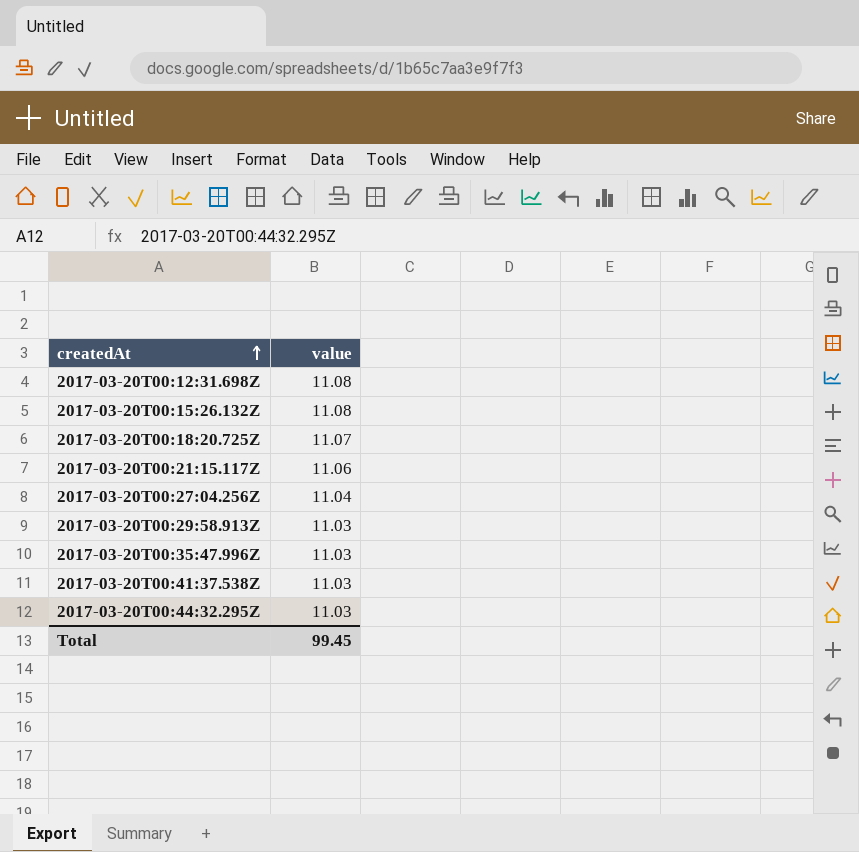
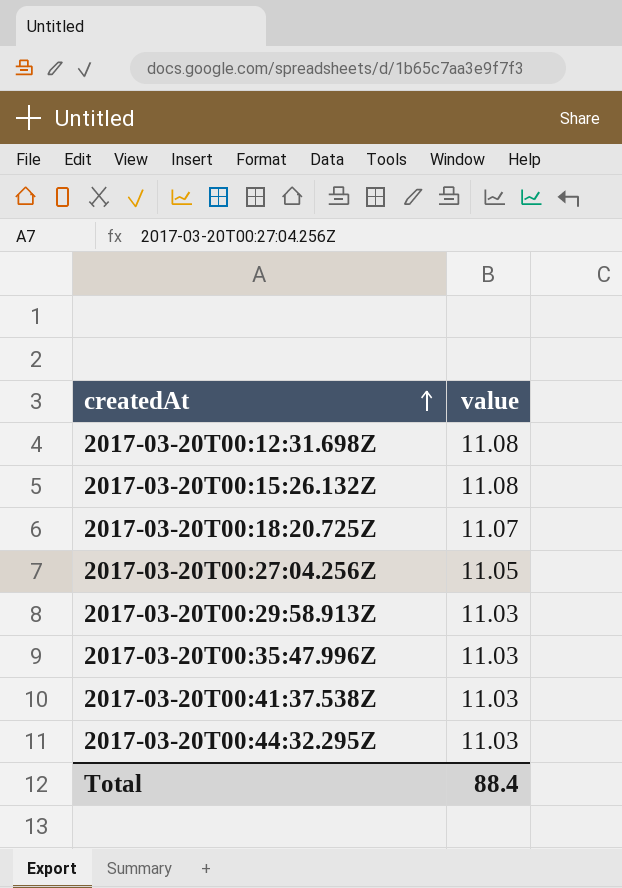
row 2017-03-20T00:21:15.117Z: 11.06 -> none
2017-03-20T00:27:04.256Z | value: 11.04 -> 11.05
Total | value: 99.45 -> 88.4

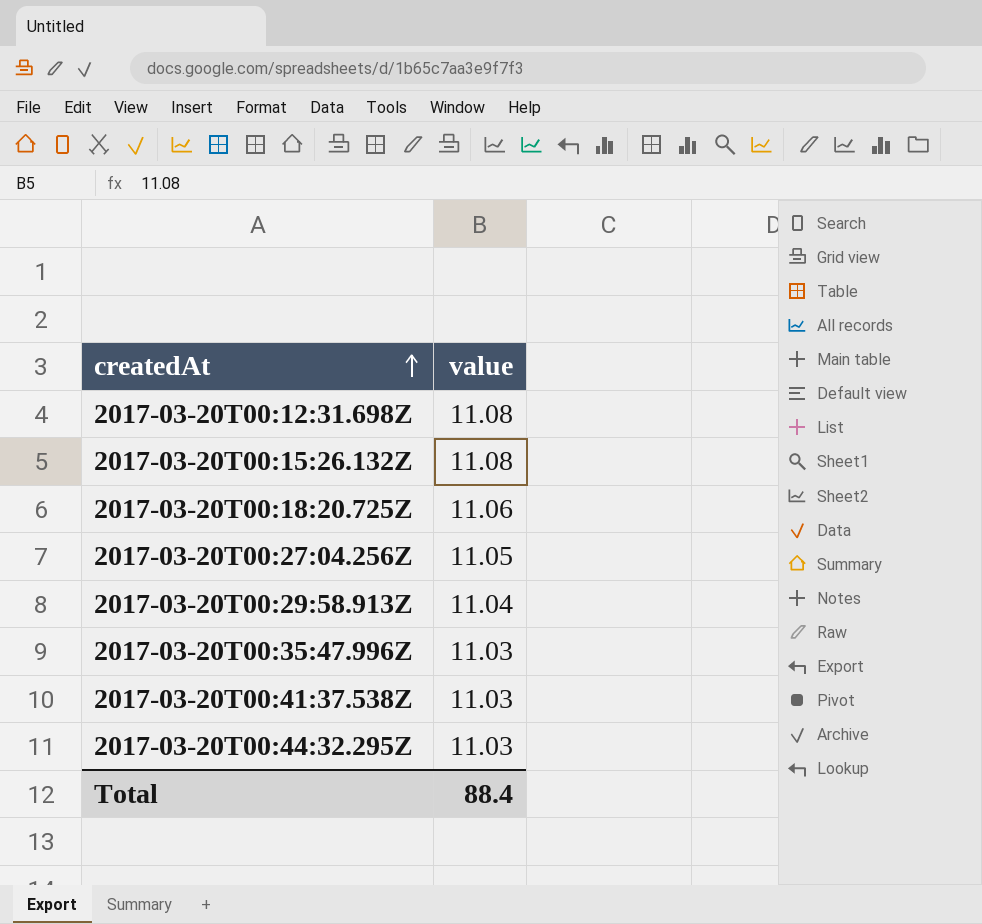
2017-03-20T00:18:20.725Z | value: 11.07 -> 11.06
2017-03-20T00:29:58.913Z | value: 11.03 -> 11.04

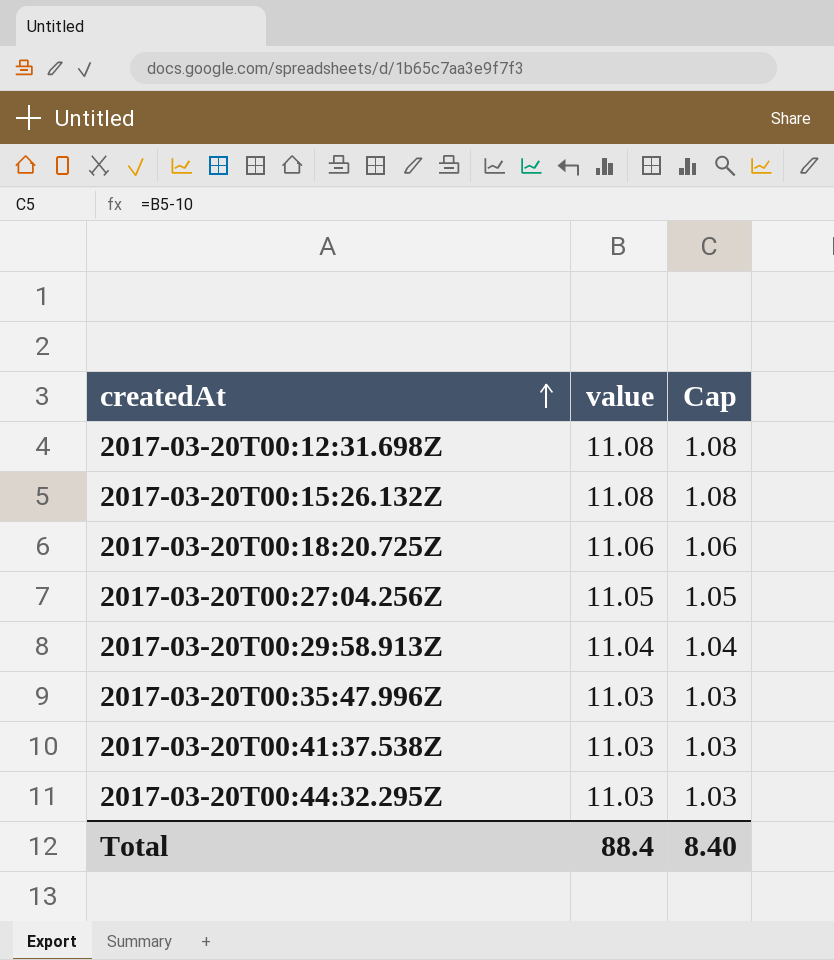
column Cap | formula: none -> [value] - 10

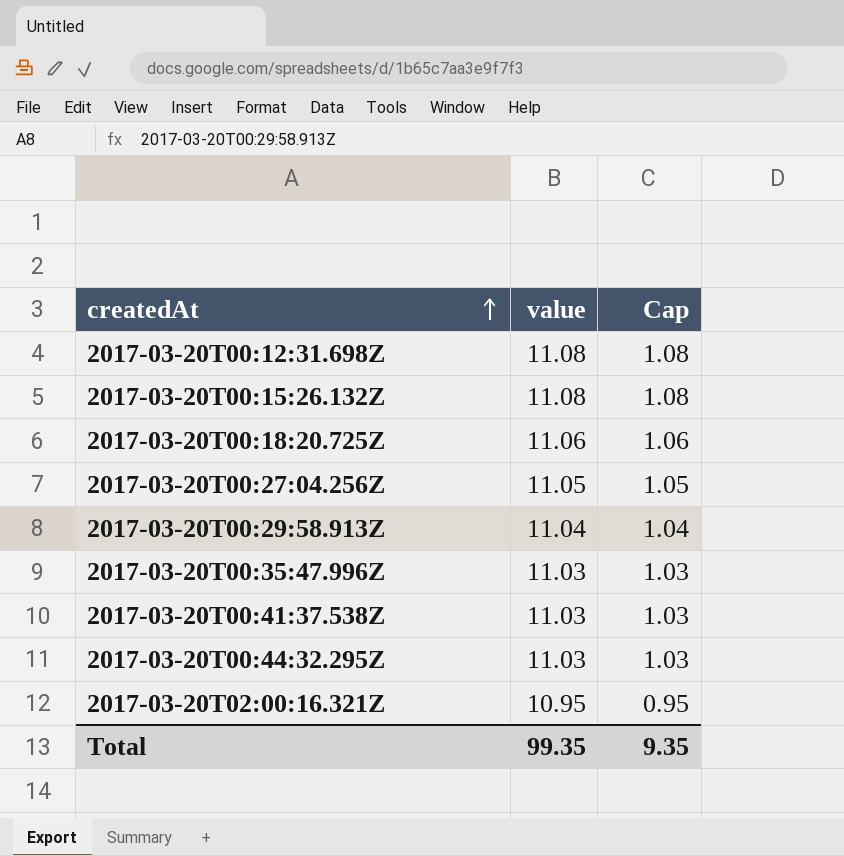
row 2017-03-20T02:00:16.321Z: none -> 10.95 | 0.95
Total | value: 88.4 -> 99.35
Total | Cap: 8.40 -> 9.35

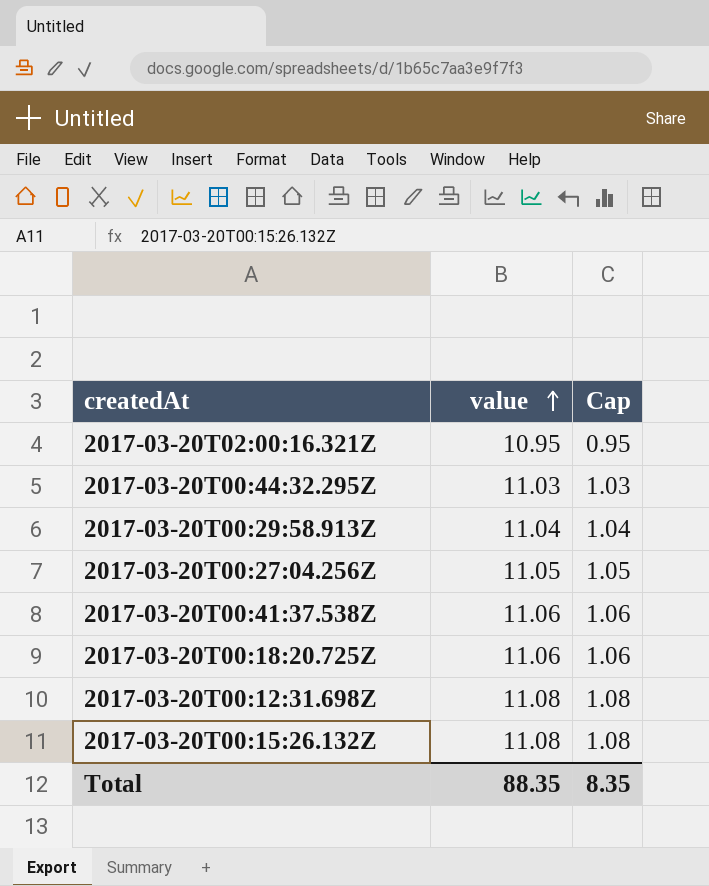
row order: createdAt ascending -> value ascending
row 2017-03-20T00:35:47.996Z: 11.03 | 1.03 -> none
2017-03-20T00:41:37.538Z | value: 11.03 -> 11.06
2017-03-20T00:41:37.538Z | Cap: 1.03 -> 1.06
Total | value: 99.35 -> 88.35
Total | Cap: 9.35 -> 8.35

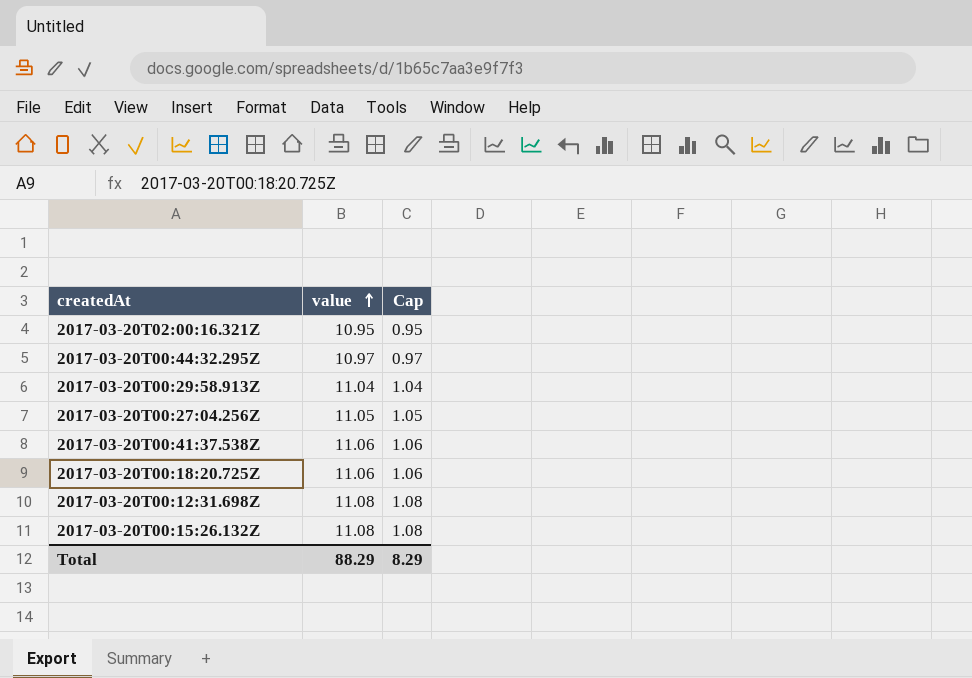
2017-03-20T00:44:32.295Z | value: 11.03 -> 10.97
2017-03-20T00:44:32.295Z | Cap: 1.03 -> 0.97
Total | value: 88.35 -> 88.29
Total | Cap: 8.35 -> 8.29

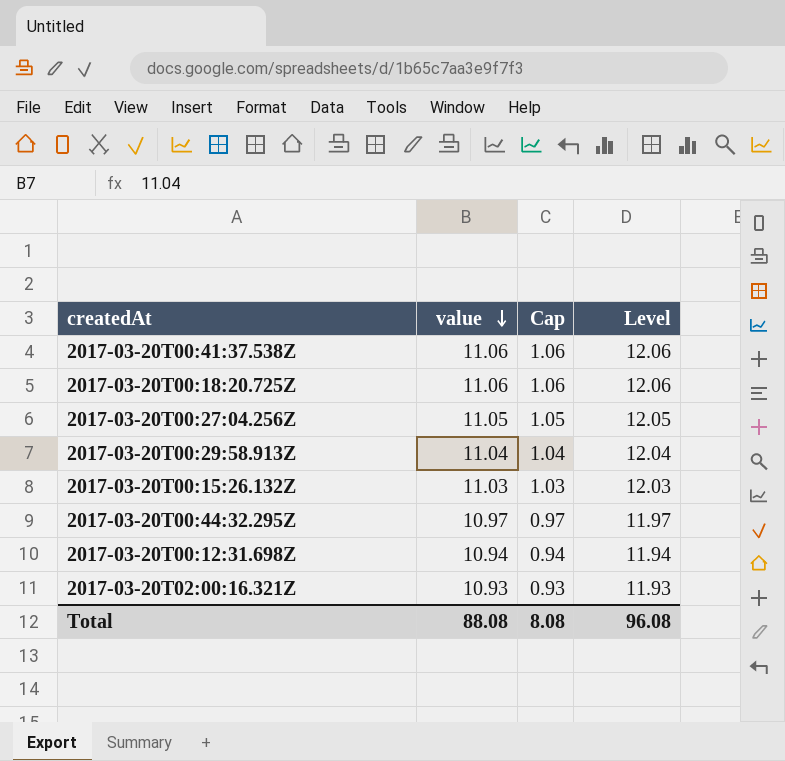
row order: value ascending -> value descending
column Level | formula: none -> [value] + 1
2017-03-20T00:15:26.132Z | value: 11.08 -> 11.03
2017-03-20T00:15:26.132Z | Cap: 1.08 -> 1.03
2017-03-20T00:12:31.698Z | value: 11.08 -> 10.94
2017-03-20T00:12:31.698Z | Cap: 1.08 -> 0.94
2017-03-20T02:00:16.321Z | value: 10.95 -> 10.93
2017-03-20T02:00:16.321Z | Cap: 0.95 -> 0.93
Total | value: 88.29 -> 88.08
Total | Cap: 8.29 -> 8.08

